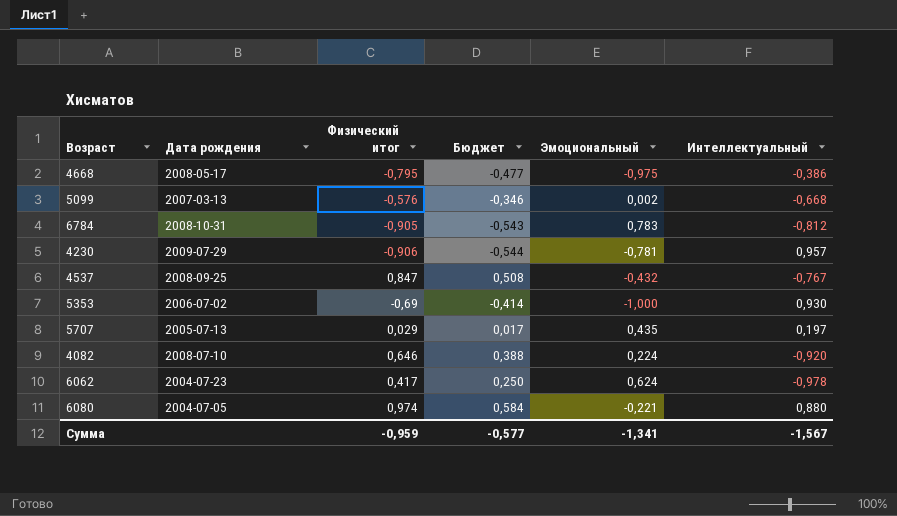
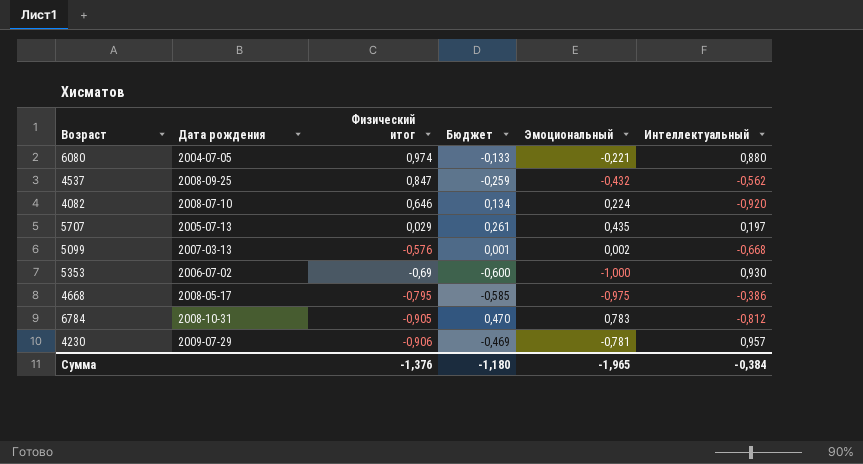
row order: none -> Физический итог descending
column Бюджет | formula: [Физический итог] * 0,6 -> [Эмоциональный] * 0,6
row 6062: 2004-07-23 | 0,417 | 0,250 | 0,624 | -0,978 -> none
4537 | Интеллектуальный: -0,767 -> -0,562
Сумма | Физический итог: -0,959 -> -1,376
Сумма | Бюджет: -0,577 -> -1,180
Сумма | Эмоциональный: -1,341 -> -1,965
Сумма | Интеллектуальный: -1,567 -> -0,384

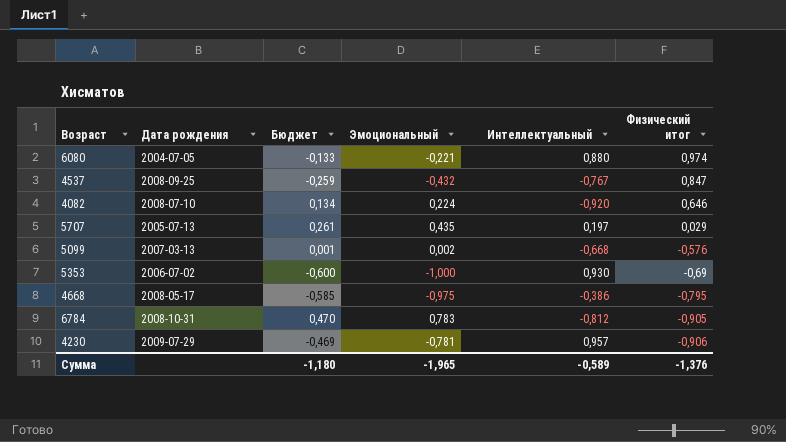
column Физический итог | position: 3 -> 6
4537 | Интеллектуальный: -0,562 -> -0,767
Сумма | Интеллектуальный: -0,384 -> -0,589

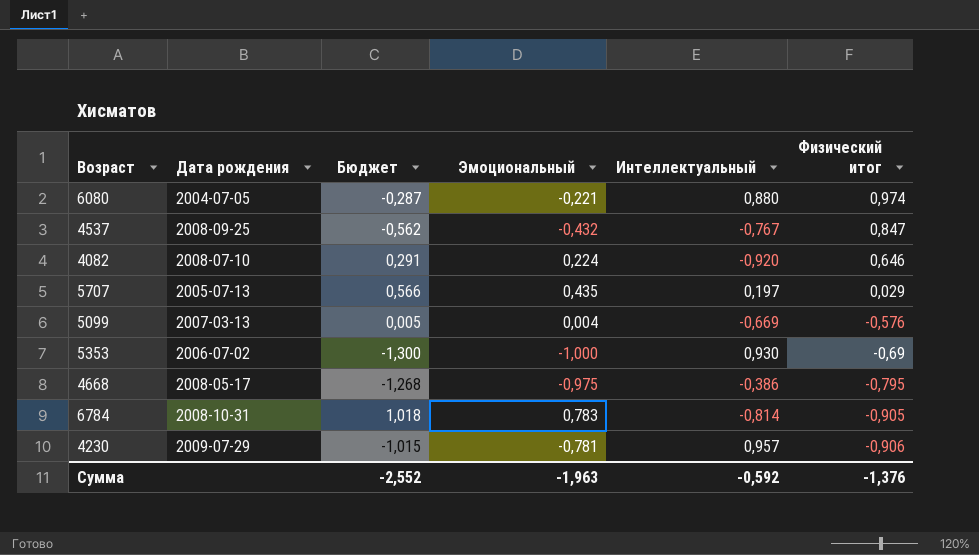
column Бюджет | formula: [Эмоциональный] * 0,6 -> [Эмоциональный] * 1,3
5099 | Эмоциональный: 0,002 -> 0,004
5099 | Интеллектуальный: -0,668 -> -0,669
6784 | Интеллектуальный: -0,812 -> -0,814
Сумма | Бюджет: -1,180 -> -2,552
Сумма | Эмоциональный: -1,965 -> -1,963
Сумма | Интеллектуальный: -0,589 -> -0,592

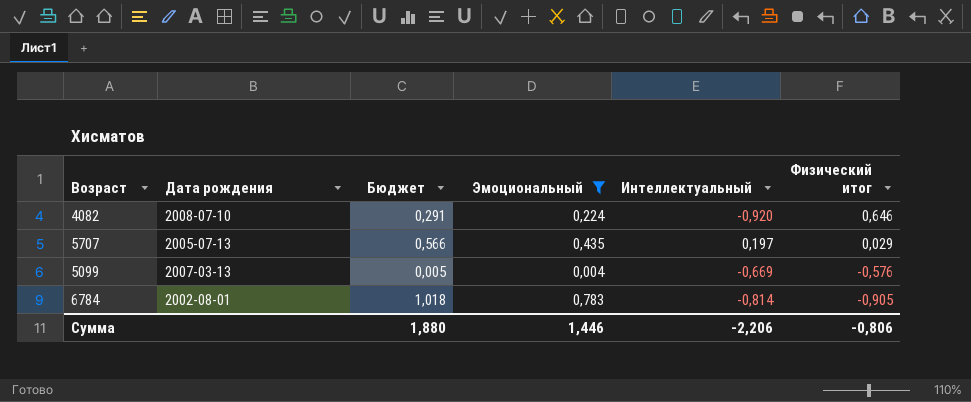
filter: none -> Эмоциональный >= 0,004
6784 | Дата рождения: 2008-10-31 -> 2002-08-01
Сумма | Бюджет: -2,552 -> 1,880
Сумма | Эмоциональный: -1,963 -> 1,446
Сумма | Интеллектуальный: -0,592 -> -2,206
Сумма | Физический итог: -1,376 -> -0,806

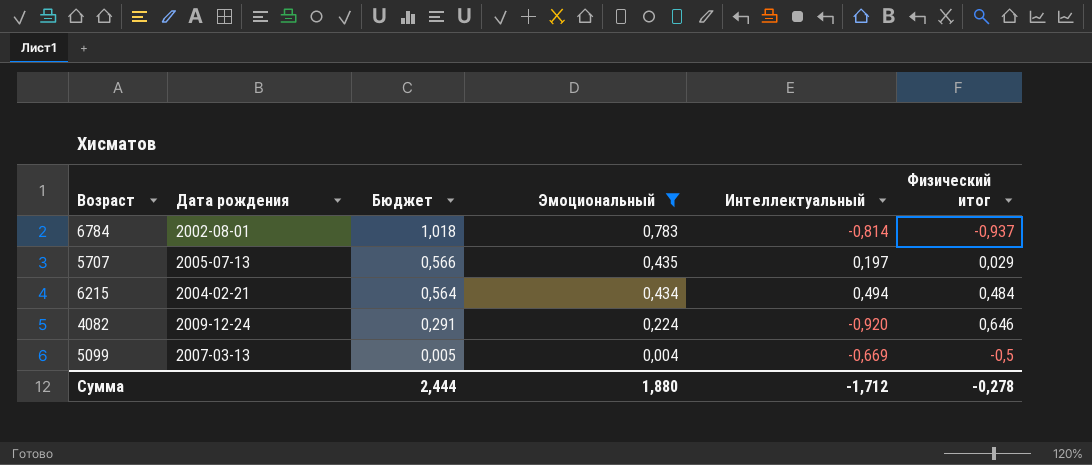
row order: Физический итог descending -> Бюджет descending
6784 | Физический итог: -0,905 -> -0,937
row 6215: none -> 2004-02-21 | 0,564 | 0,434 | 0,494 | 0,484
4082 | Дата рождения: 2008-07-10 -> 2009-12-24
5099 | Физический итог: -0,576 -> -0,5
Сумма | Бюджет: 1,880 -> 2,444
Сумма | Эмоциональный: 1,446 -> 1,880
Сумма | Интеллектуальный: -2,206 -> -1,712
Сумма | Физический итог: -0,806 -> -0,278

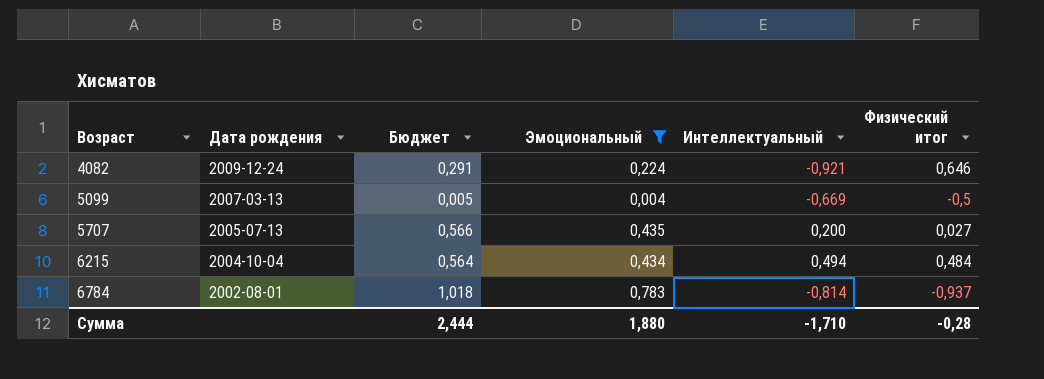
row order: Бюджет descending -> Возраст ascending
4082 | Интеллектуальный: -0,920 -> -0,921
5707 | Интеллектуальный: 0,197 -> 0,200
5707 | Физический итог: 0,029 -> 0,027
6215 | Дата рождения: 2004-02-21 -> 2004-10-04
Сумма | Интеллектуальный: -1,712 -> -1,710
Сумма | Физический итог: -0,278 -> -0,28

